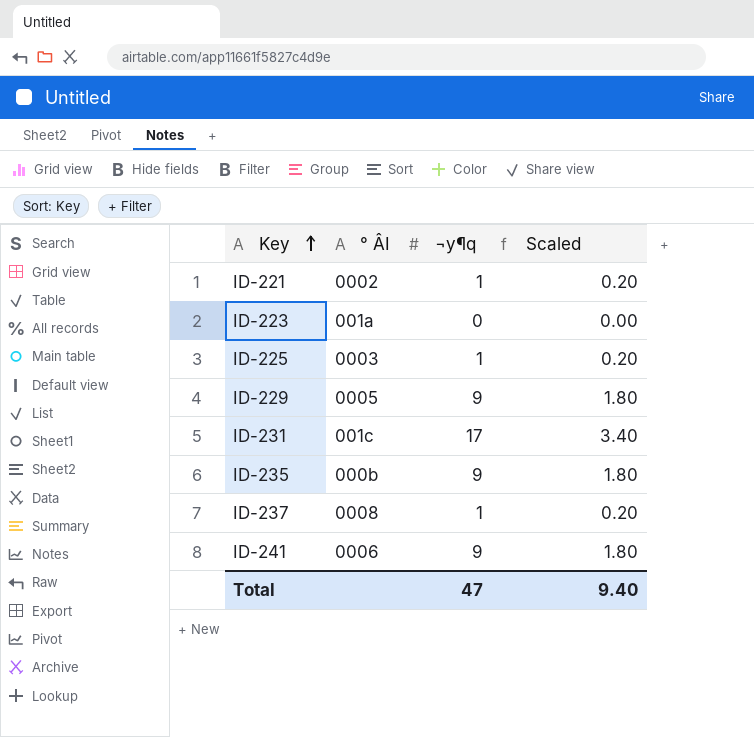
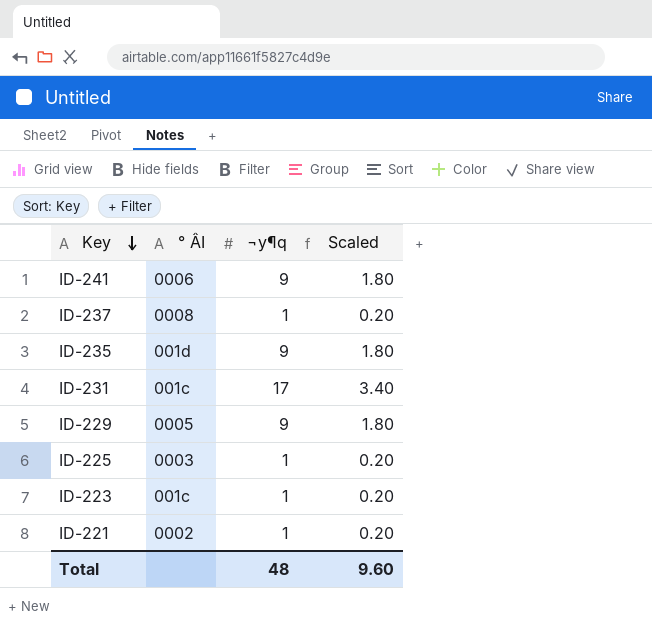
row order: Key ascending -> Key descending
ID-235 | ° ÂI: 000b -> 001d
ID-223 | ° ÂI: 001a -> 001c
ID-223 | ¬y¶q: 0 -> 1
ID-223 | Scaled: 0.00 -> 0.20
Total | ¬y¶q: 47 -> 48
Total | Scaled: 9.40 -> 9.60

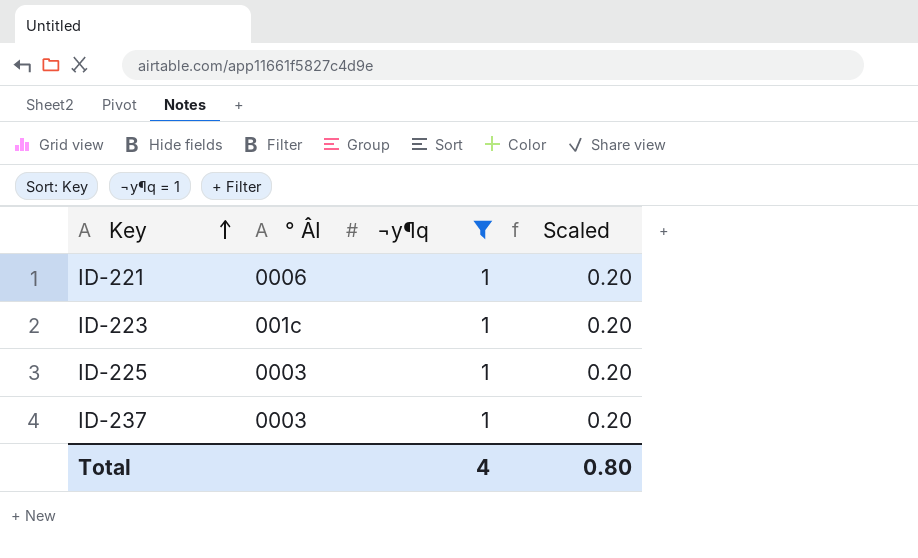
filter: none -> ¬y¶q = 1
row order: Key descending -> Key ascending
ID-221 | ° ÂI: 0002 -> 0006
ID-237 | ° ÂI: 0008 -> 0003
Total | ¬y¶q: 48 -> 4
Total | Scaled: 9.60 -> 0.80

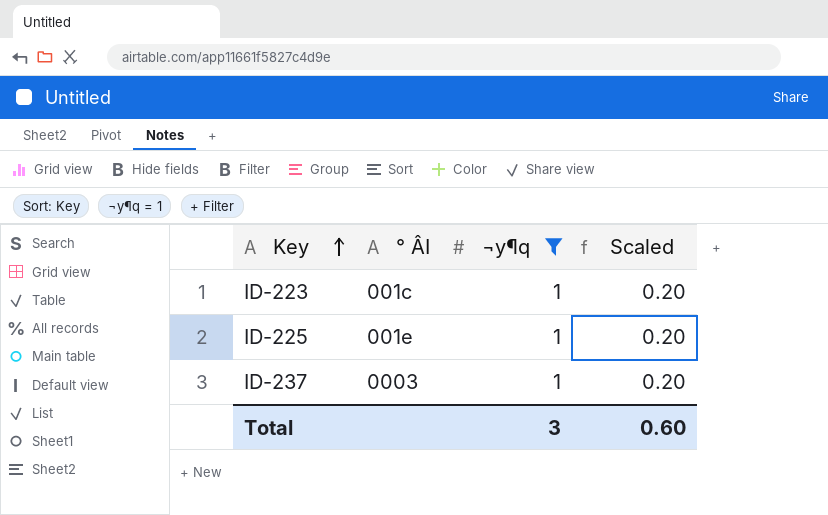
row ID-221: 0006 | 1 | 0.20 -> none
ID-225 | ° ÂI: 0003 -> 001e
Total | ¬y¶q: 4 -> 3
Total | Scaled: 0.80 -> 0.60

